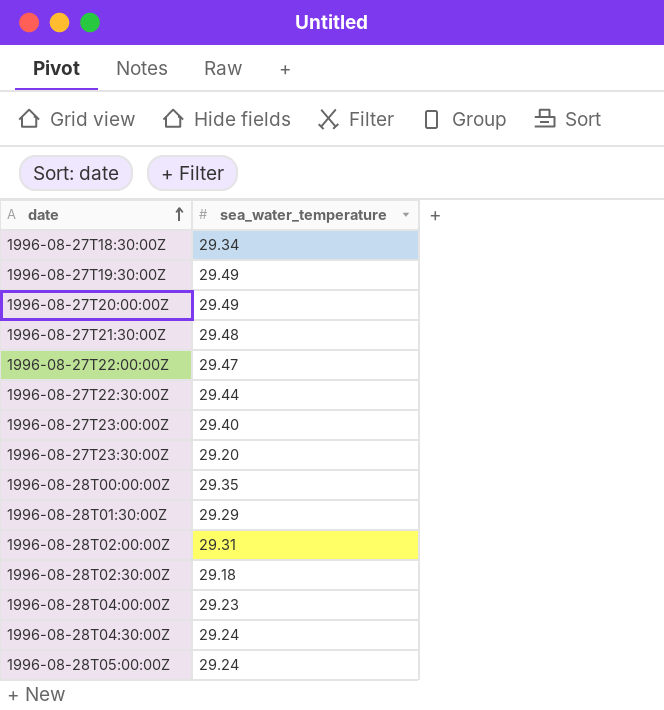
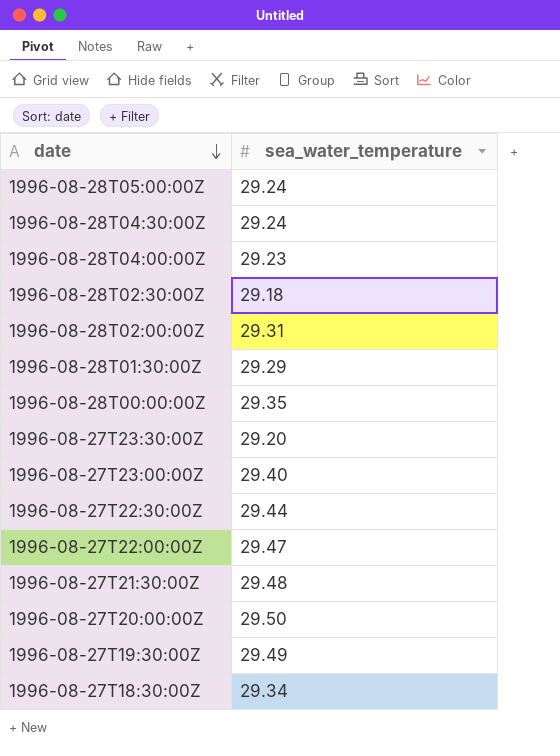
row order: date ascending -> date descending
1996-08-27T20:00:00Z | sea_water_temperature: 29.49 -> 29.50

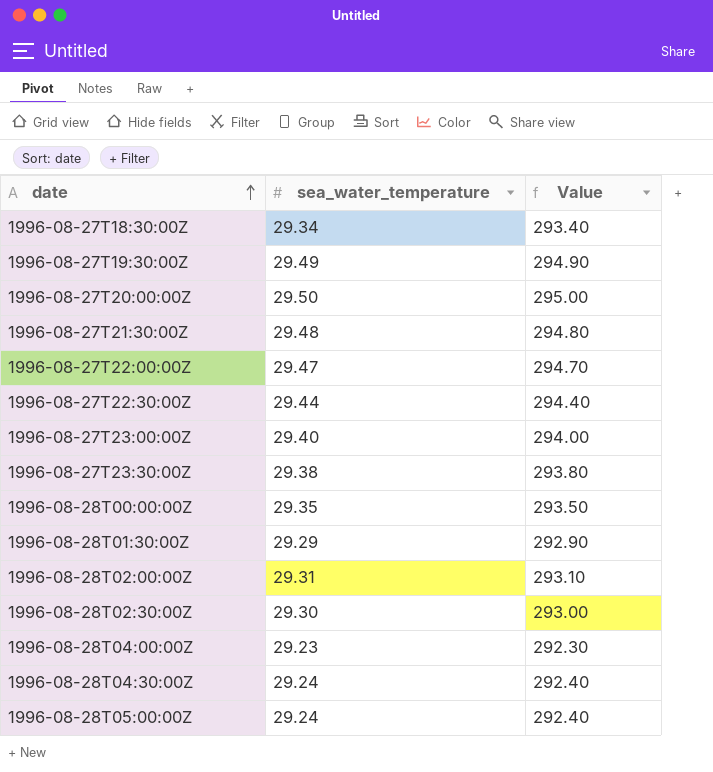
row order: date descending -> date ascending
column Value | formula: none -> [sea_water_temperature] * 10
1996-08-27T23:30:00Z | sea_water_temperature: 29.20 -> 29.38
1996-08-28T02:30:00Z | sea_water_temperature: 29.18 -> 29.30

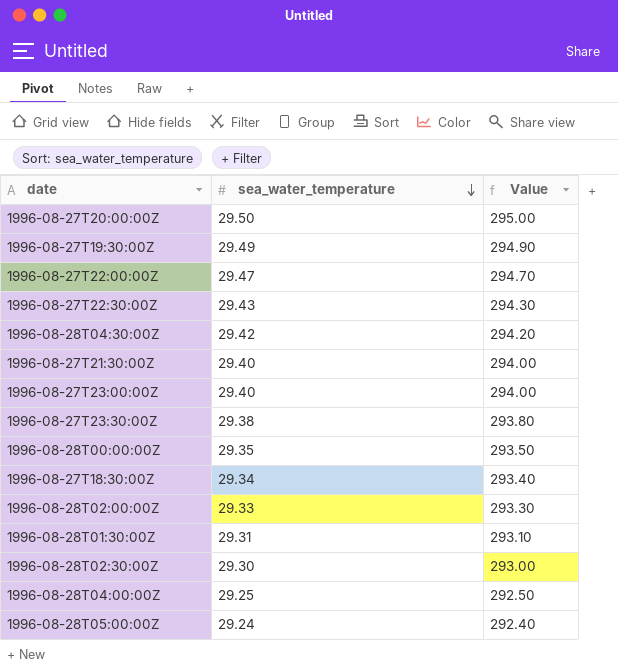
row order: date ascending -> sea_water_temperature descending
1996-08-27T22:30:00Z | sea_water_temperature: 29.44 -> 29.43
1996-08-27T22:30:00Z | Value: 294.40 -> 294.30
1996-08-28T04:30:00Z | sea_water_temperature: 29.24 -> 29.42
1996-08-28T04:30:00Z | Value: 292.40 -> 294.20
1996-08-27T21:30:00Z | sea_water_temperature: 29.48 -> 29.40
1996-08-27T21:30:00Z | Value: 294.80 -> 294.00
1996-08-28T02:00:00Z | sea_water_temperature: 29.31 -> 29.33
1996-08-28T02:00:00Z | Value: 293.10 -> 293.30
1996-08-28T01:30:00Z | sea_water_temperature: 29.29 -> 29.31
1996-08-28T01:30:00Z | Value: 292.90 -> 293.10
1996-08-28T04:00:00Z | sea_water_temperature: 29.23 -> 29.25
1996-08-28T04:00:00Z | Value: 292.30 -> 292.50

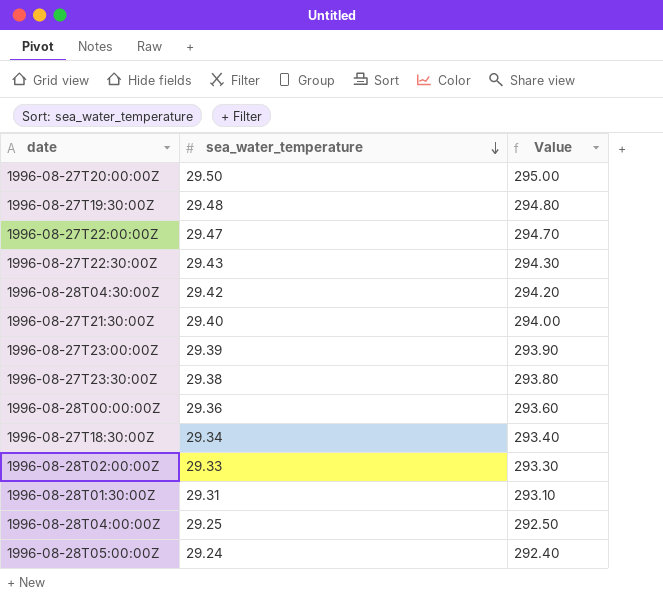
row 1996-08-28T02:30:00Z: 29.30 | 293.00 -> none
1996-08-27T19:30:00Z | sea_water_temperature: 29.49 -> 29.48
1996-08-27T19:30:00Z | Value: 294.90 -> 294.80
1996-08-27T23:00:00Z | sea_water_temperature: 29.40 -> 29.39
1996-08-27T23:00:00Z | Value: 294.00 -> 293.90
1996-08-28T00:00:00Z | sea_water_temperature: 29.35 -> 29.36
1996-08-28T00:00:00Z | Value: 293.50 -> 293.60

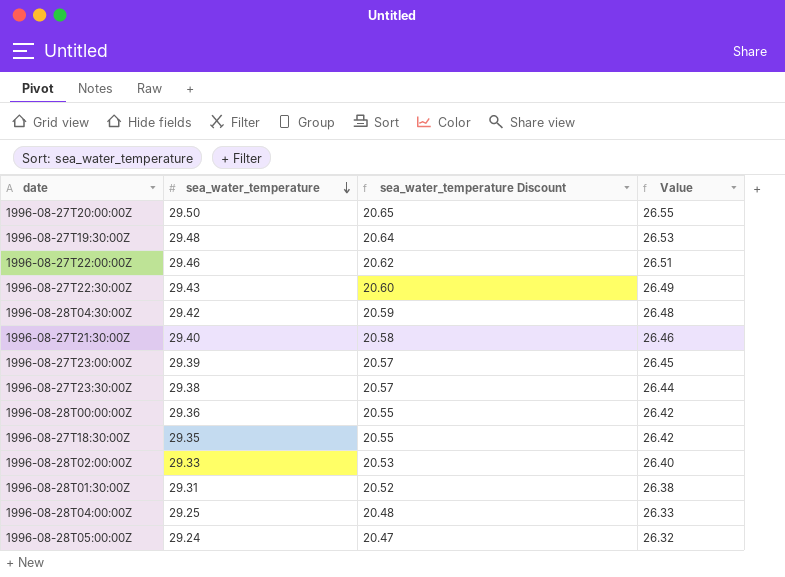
column sea_water_temperature Discount | formula: none -> [sea_water_temperature] * 0.7
column Value | formula: [sea_water_temperature] * 10 -> [sea_water_temperature] * 0.9
1996-08-27T22:00:00Z | sea_water_temperature: 29.47 -> 29.46
1996-08-27T18:30:00Z | sea_water_temperature: 29.34 -> 29.35

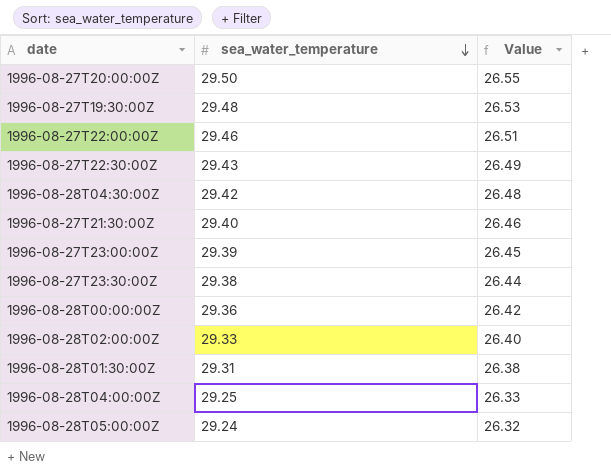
column sea_water_temperature Discount | formula: [sea_water_temperature] * 0.7 -> none
row 1996-08-27T18:30:00Z: 29.35 | 20.55 | 26.42 -> none

